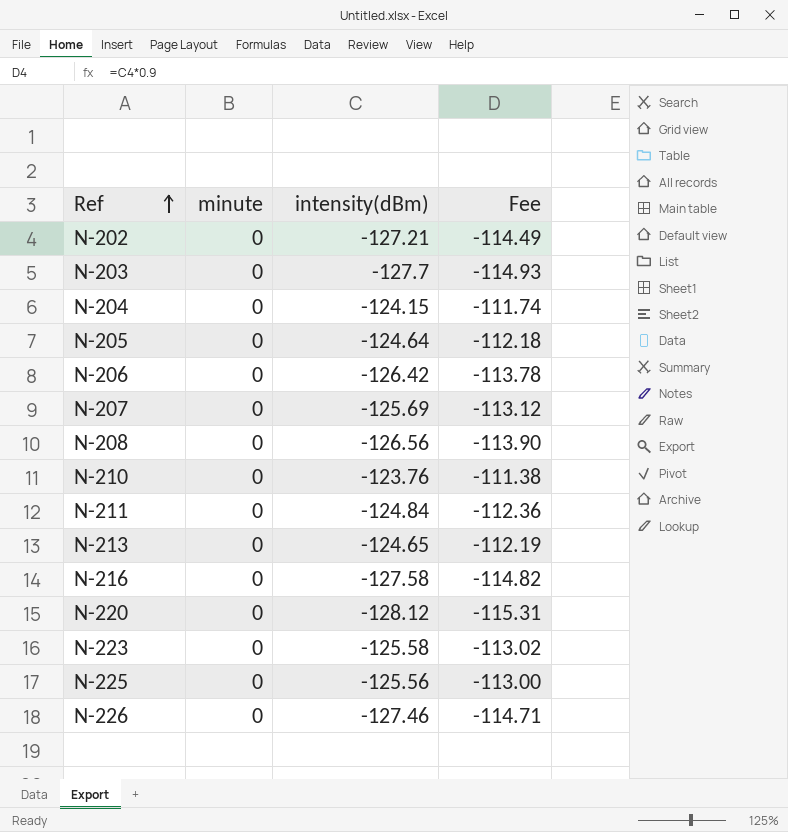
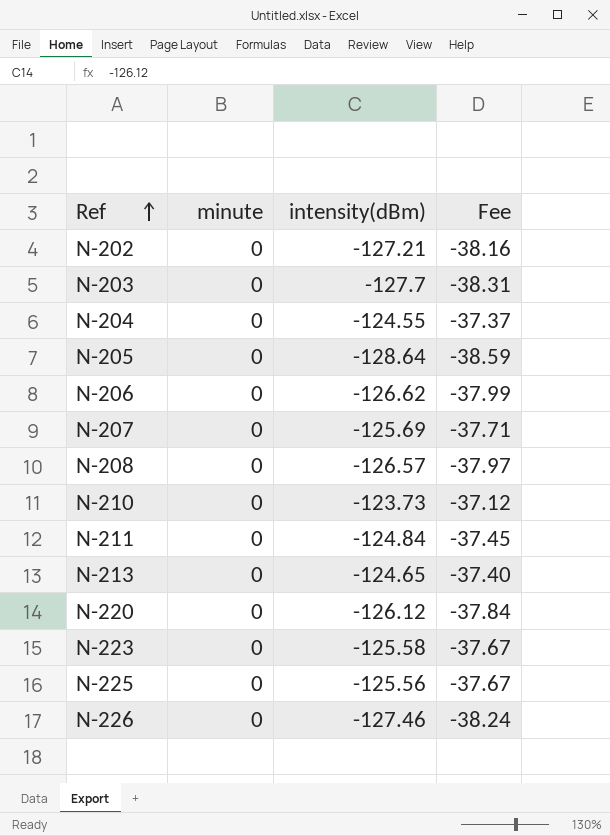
column Fee | formula: [intensity(dBm)] * 0.9 -> [intensity(dBm)] * 0.3
row N-216: 0 | -127.58 | -114.82 -> none
N-204 | intensity(dBm): -124.15 -> -124.55
N-205 | intensity(dBm): -124.64 -> -128.64
N-206 | intensity(dBm): -126.42 -> -126.62
N-208 | intensity(dBm): -126.56 -> -126.57
N-210 | intensity(dBm): -123.76 -> -123.73
N-220 | intensity(dBm): -128.12 -> -126.12

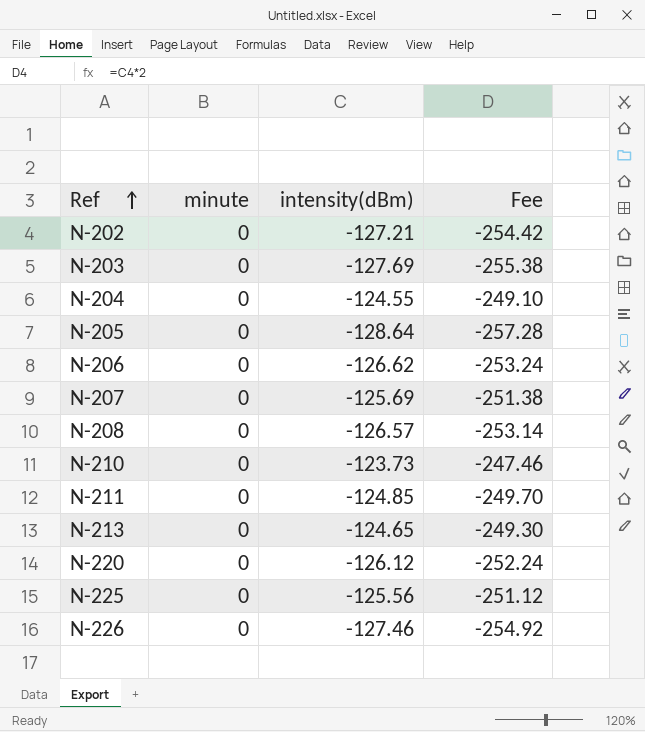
column Fee | formula: [intensity(dBm)] * 0.3 -> [intensity(dBm)] * 2
row N-223: 0 | -125.58 | -37.67 -> none
N-203 | intensity(dBm): -127.7 -> -127.69
N-211 | intensity(dBm): -124.84 -> -124.85

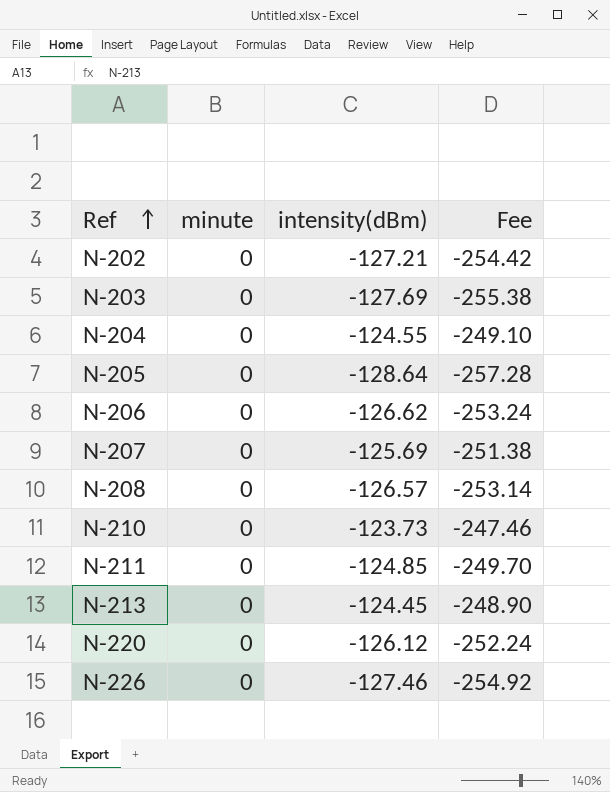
row N-225: 0 | -125.56 | -251.12 -> none
N-213 | intensity(dBm): -124.65 -> -124.45
N-213 | Fee: -249.30 -> -248.90

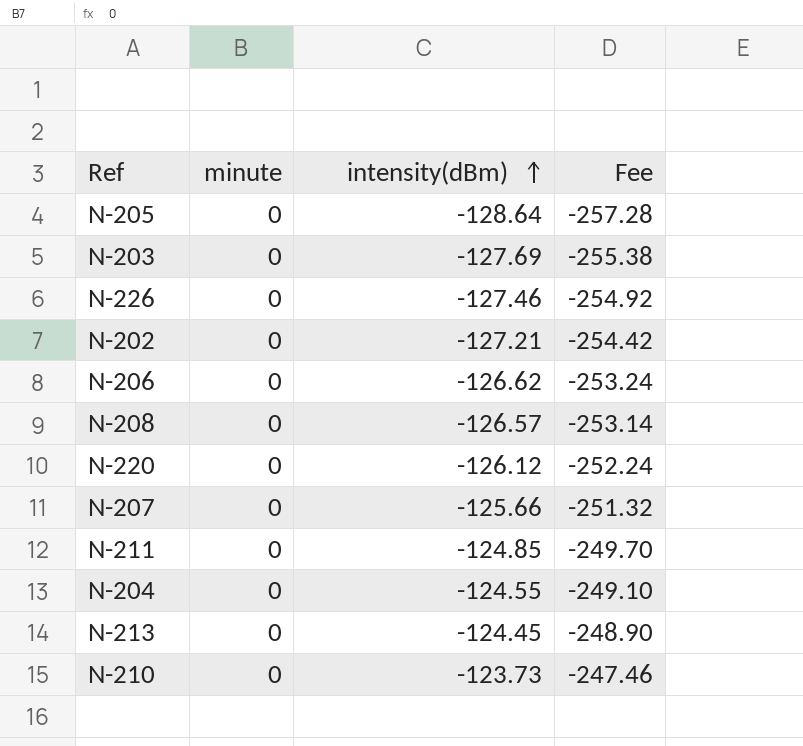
row order: Ref ascending -> intensity(dBm) ascending
N-207 | intensity(dBm): -125.69 -> -125.66
N-207 | Fee: -251.38 -> -251.32

